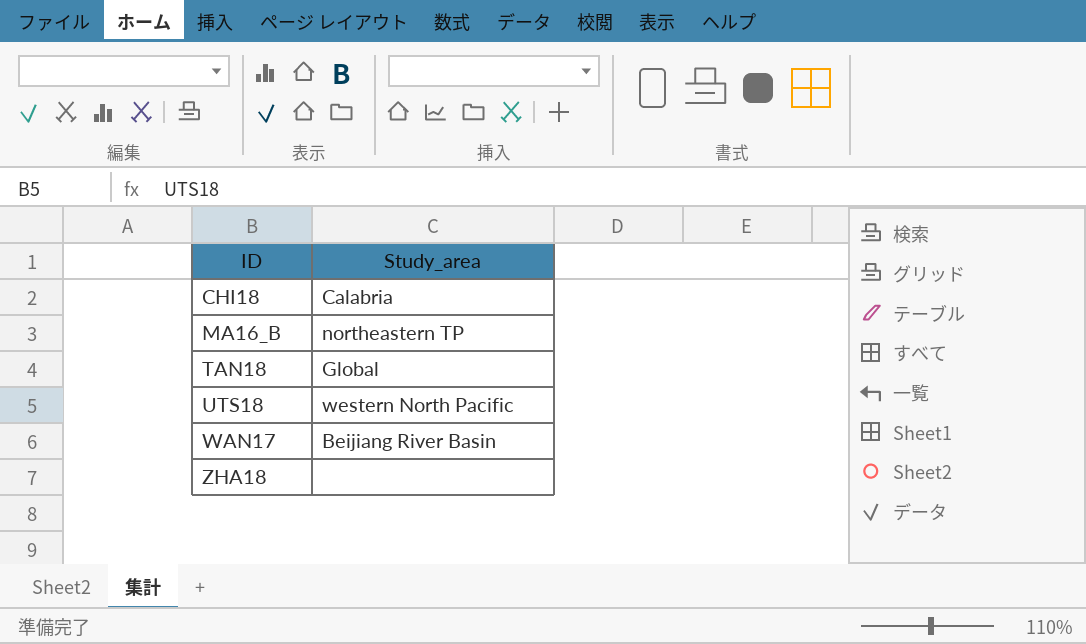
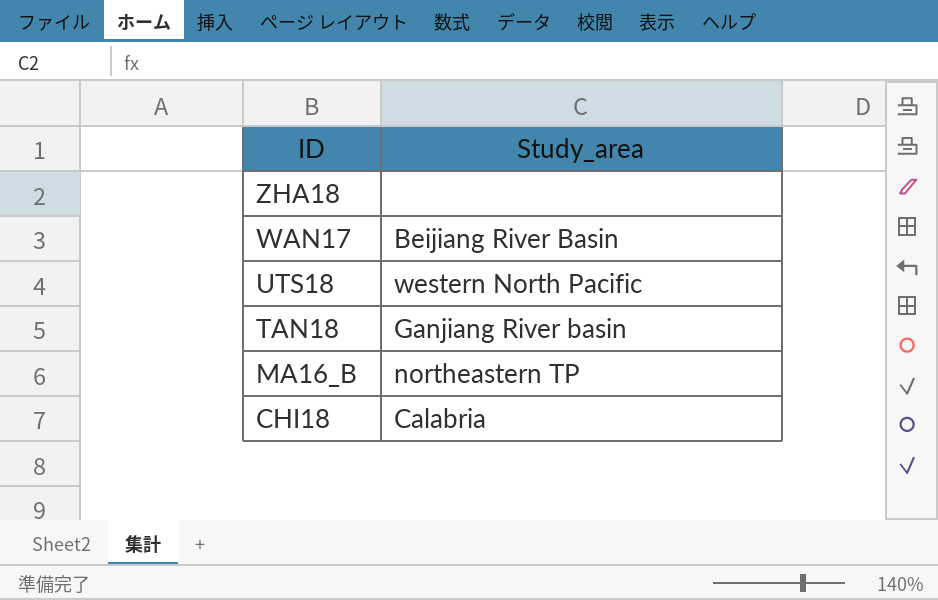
row order: ID ascending -> ID descending
TAN18 | Study_area: Global -> Ganjiang River basin

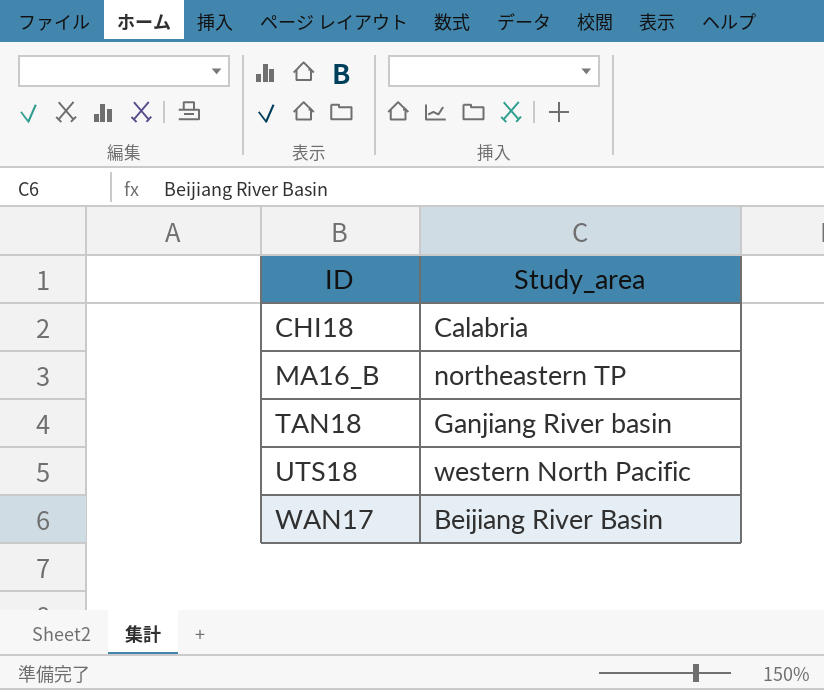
row order: ID descending -> ID ascending
row ZHA18: none -> none

